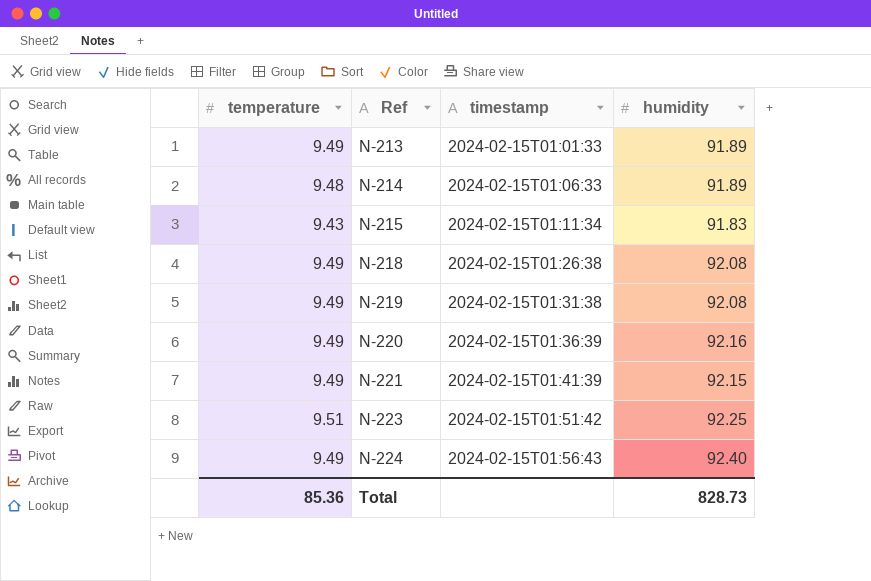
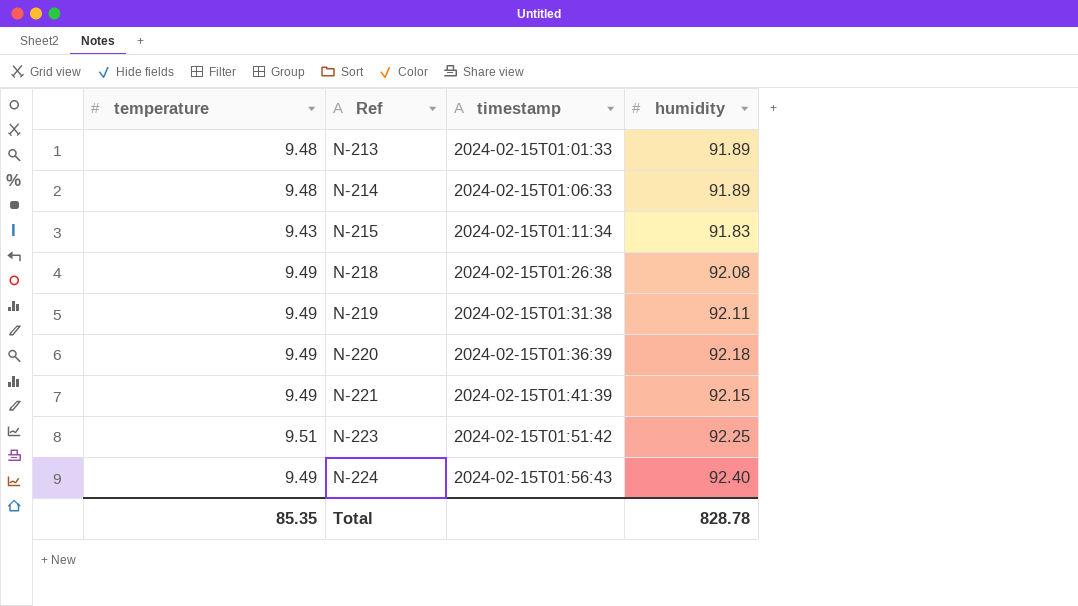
N-213 | temperature: 9.49 -> 9.48
N-219 | humidity: 92.08 -> 92.11
N-220 | humidity: 92.16 -> 92.18
Total | temperature: 85.36 -> 85.35
Total | humidity: 828.73 -> 828.78

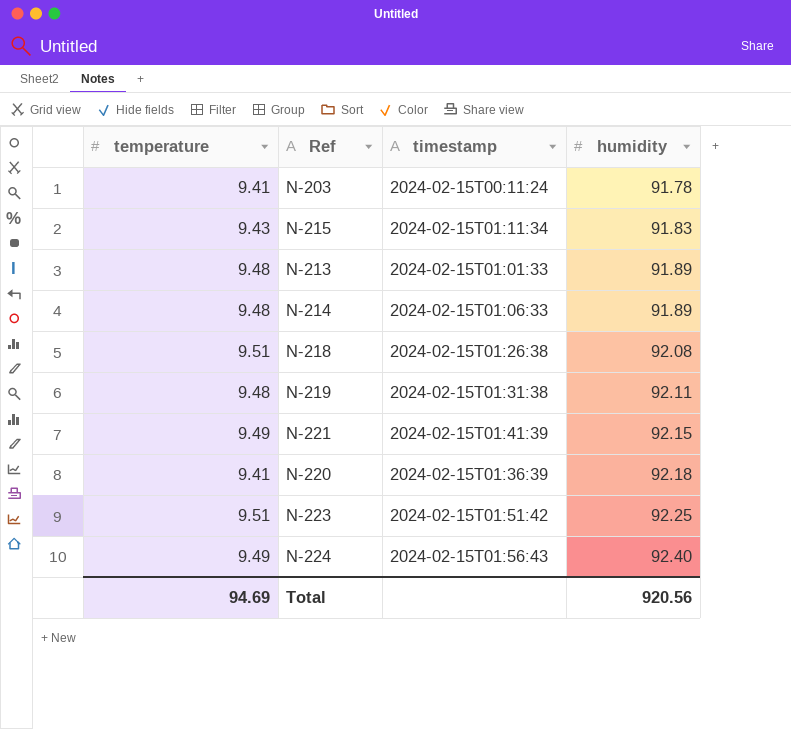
row order: Ref ascending -> humidity ascending
row N-203: none -> 9.41 | 2024-02-15T00:11:24 | 91.78
N-218 | temperature: 9.49 -> 9.51
N-219 | temperature: 9.49 -> 9.48
N-220 | temperature: 9.49 -> 9.41
Total | temperature: 85.35 -> 94.69
Total | humidity: 828.78 -> 920.56

